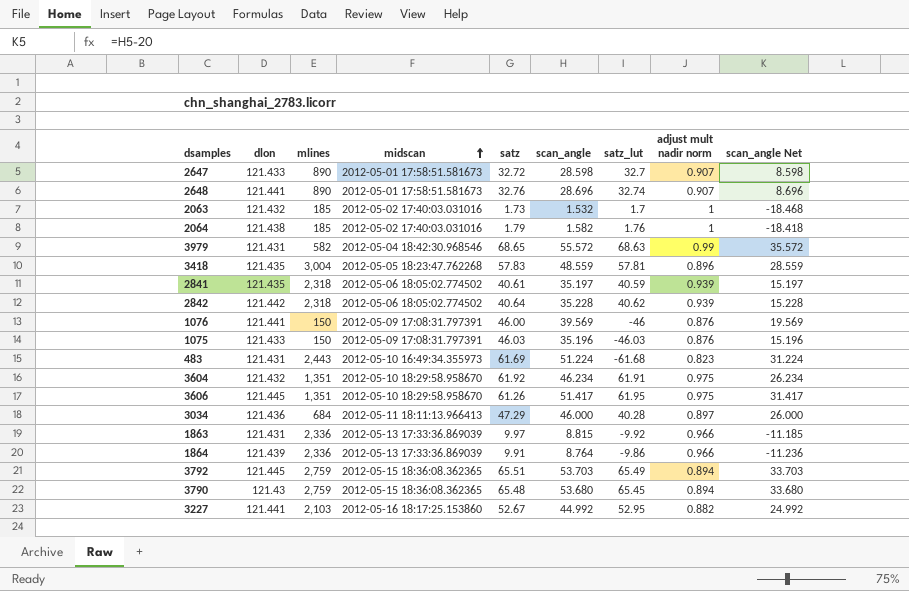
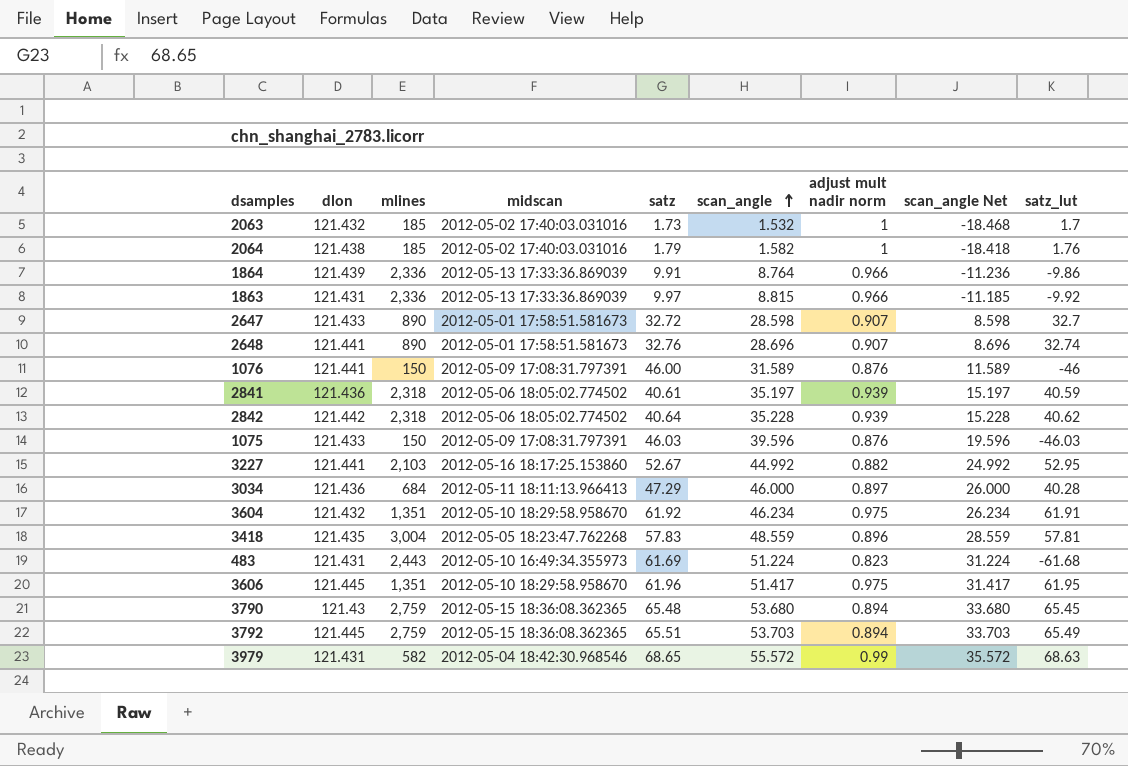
row order: midscan ascending -> scan_angle ascending
column satz_lut | position: 7 -> 9
1076 | scan_angle: 39.569 -> 31.589
1076 | scan_angle Net: 19.569 -> 11.589
2841 | dlon: 121.435 -> 121.436
1075 | scan_angle: 35.196 -> 39.596
1075 | scan_angle Net: 15.196 -> 19.596
3606 | satz: 61.26 -> 61.96

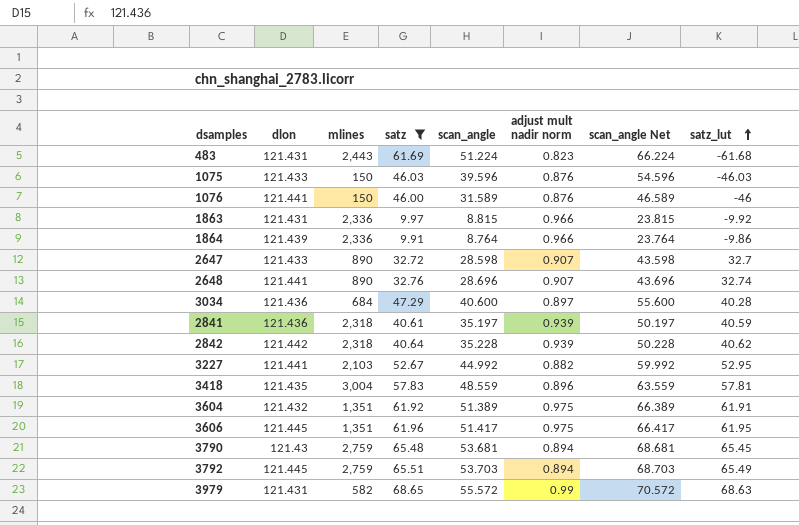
filter: none -> satz >= 9.91
row order: scan_angle ascending -> satz_lut ascending
column midscan | position: 4 -> none
column scan_angle Net | formula: [scan_angle] - 20 -> [scan_angle] + 15
3034 | scan_angle: 46.000 -> 40.600
3604 | scan_angle: 46.234 -> 51.389
3790 | scan_angle: 53.680 -> 53.681

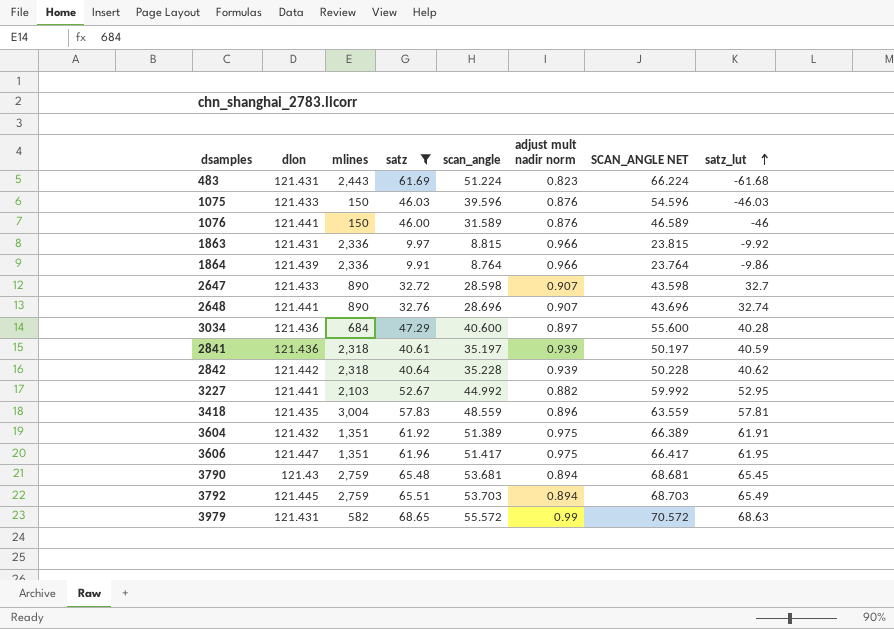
column name: scan_angle Net -> SCAN_ANGLE NET
3606 | dlon: 121.445 -> 121.447

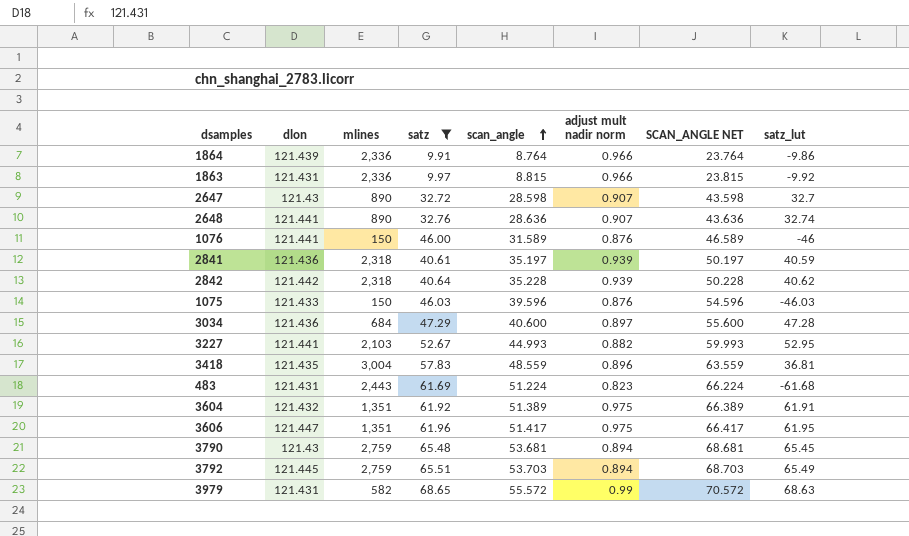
row order: satz_lut ascending -> scan_angle ascending
2647 | dlon: 121.433 -> 121.43
2648 | scan_angle: 28.696 -> 28.636
2648 | SCAN_ANGLE NET: 43.696 -> 43.636
3034 | satz_lut: 40.28 -> 47.28
3227 | scan_angle: 44.992 -> 44.993
3227 | SCAN_ANGLE NET: 59.992 -> 59.993
3418 | satz_lut: 57.81 -> 36.81

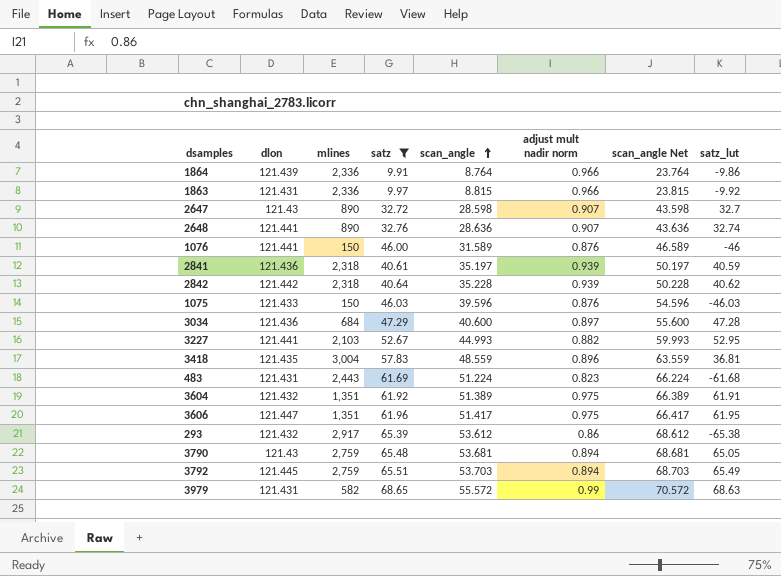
column name: SCAN_ANGLE NET -> scan_angle Net
row 293: none -> 121.432 | 2,917 | 65.39 | 53.612 | 0.86 | 68.612 | -65.38
3790 | satz_lut: 65.45 -> 65.05

